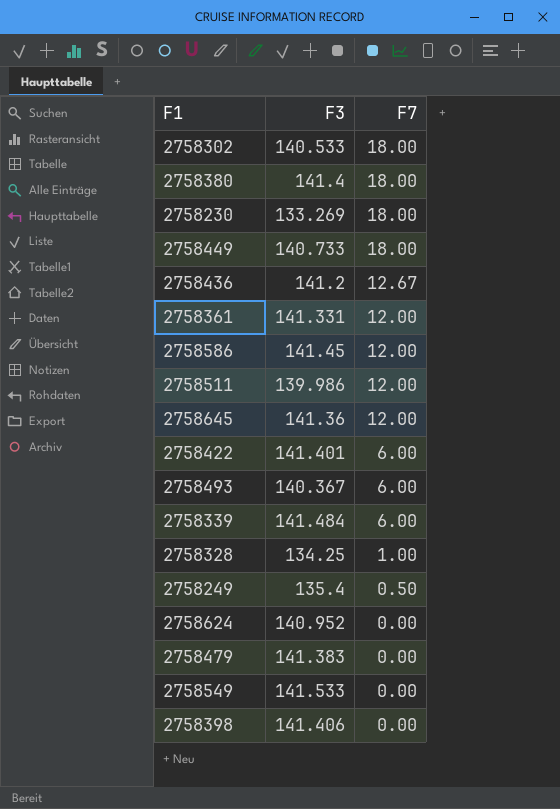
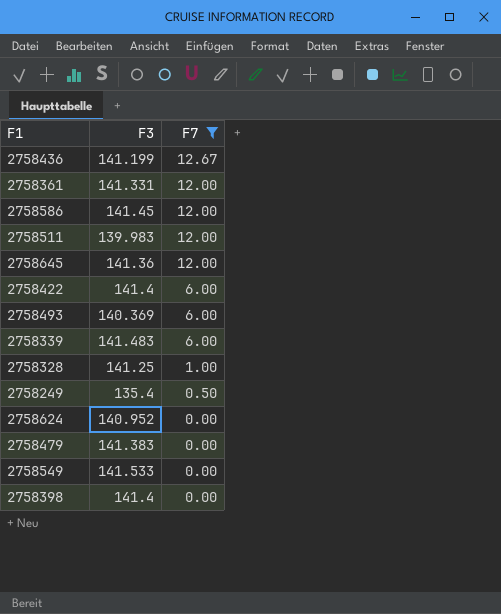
filter: none -> F7 != 18.00
2758436 | F3: 141.2 -> 141.199
2758511 | F3: 139.986 -> 139.983
2758422 | F3: 141.401 -> 141.4
2758493 | F3: 140.367 -> 140.369
2758339 | F3: 141.484 -> 141.483
2758328 | F3: 134.25 -> 141.25
2758398 | F3: 141.406 -> 141.4

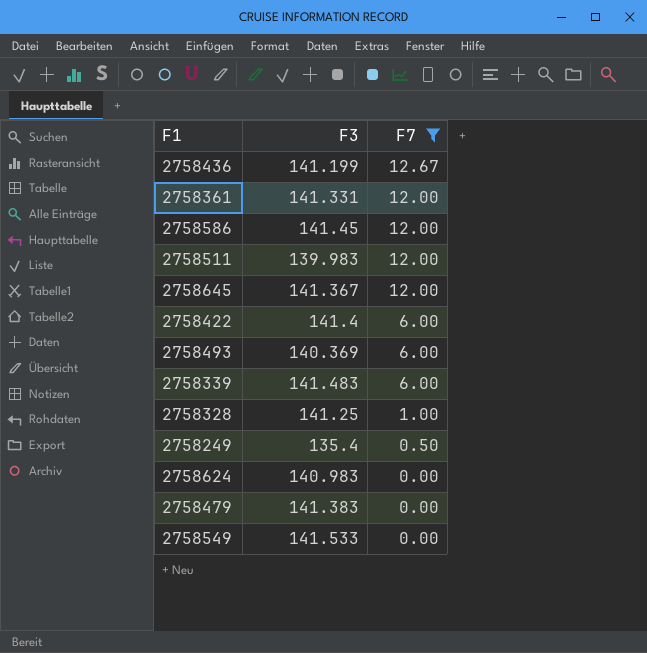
row 2758398: 141.4 | 0.00 -> none
2758645 | F3: 141.36 -> 141.367
2758624 | F3: 140.952 -> 140.983

